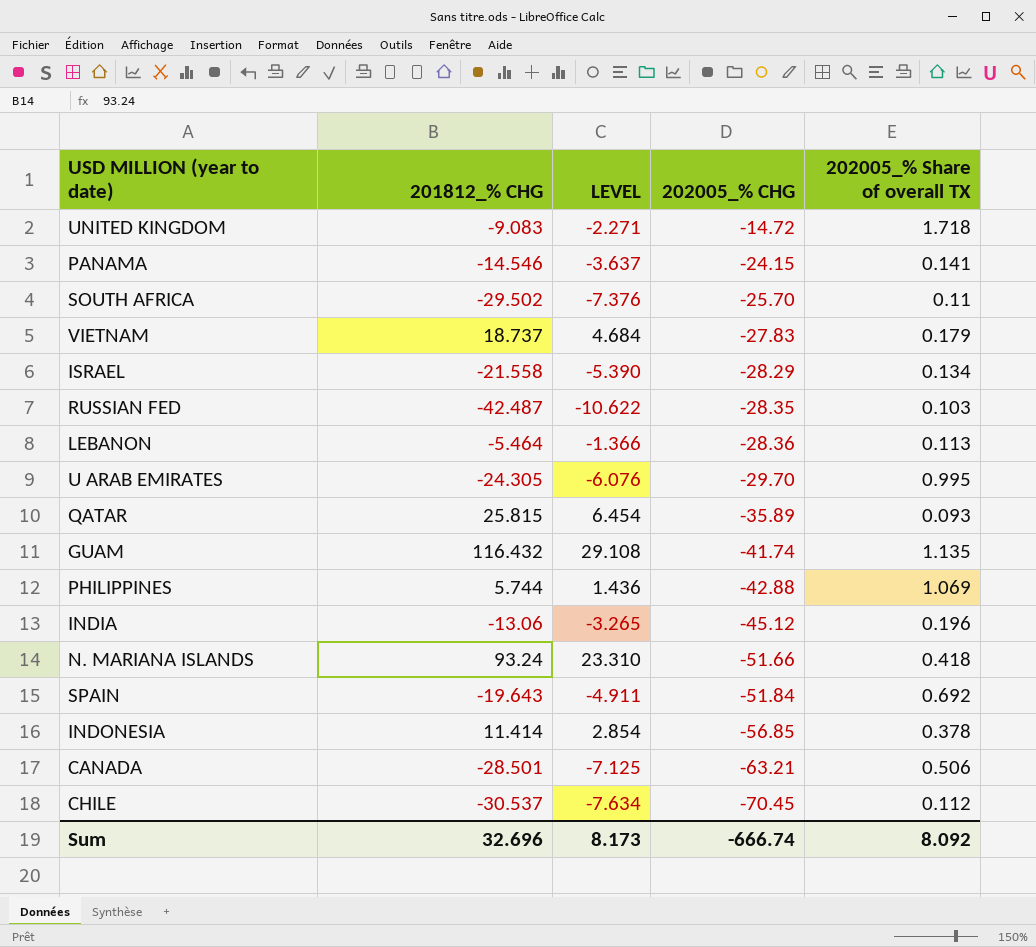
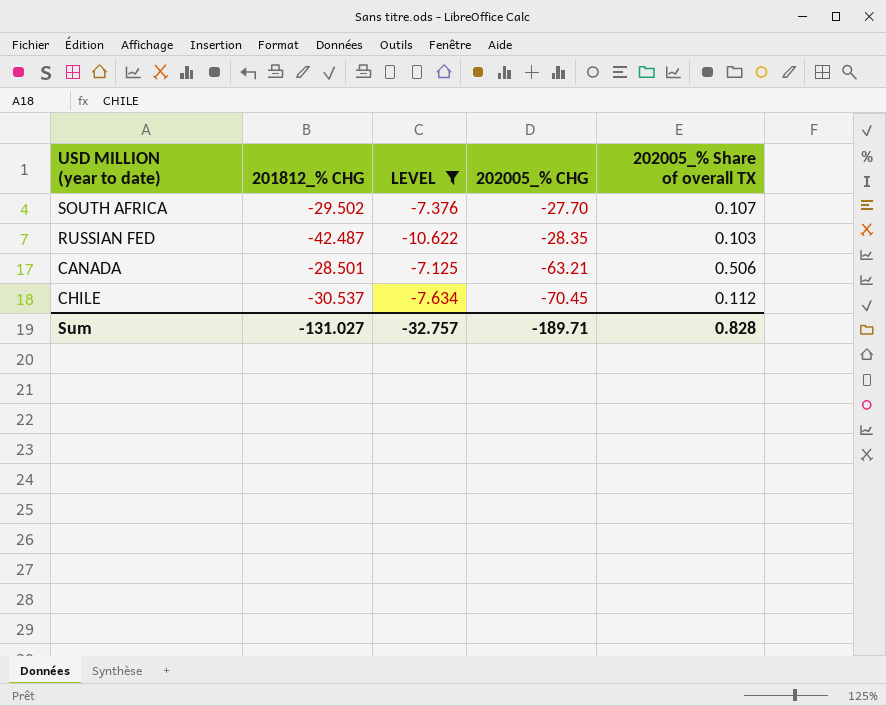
filter: none -> LEVEL <= -7.125
SOUTH AFRICA | 202005_% CHG: -25.70 -> -27.70
SOUTH AFRICA | 202005_% Share of overall TX: 0.11 -> 0.107
Sum | 201812_% CHG: 32.696 -> -131.027
Sum | LEVEL: 8.173 -> -32.757
Sum | 202005_% CHG: -666.74 -> -189.71
Sum | 202005_% Share of overall TX: 8.092 -> 0.828

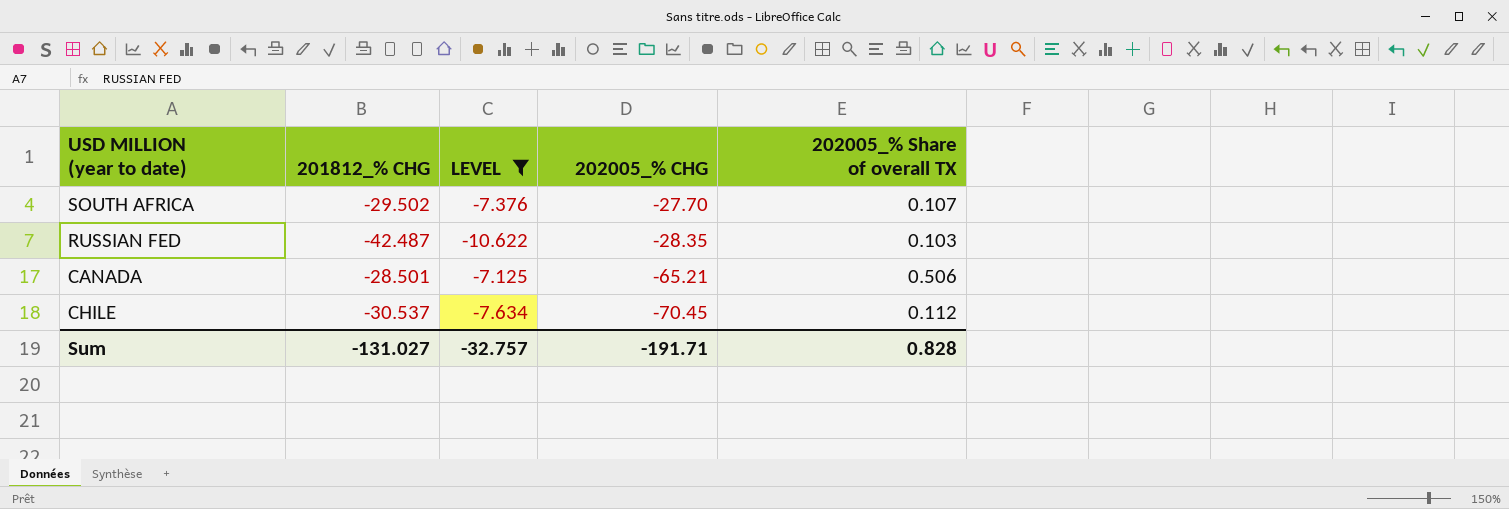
CANADA | 202005_% CHG: -63.21 -> -65.21
Sum | 202005_% CHG: -189.71 -> -191.71

